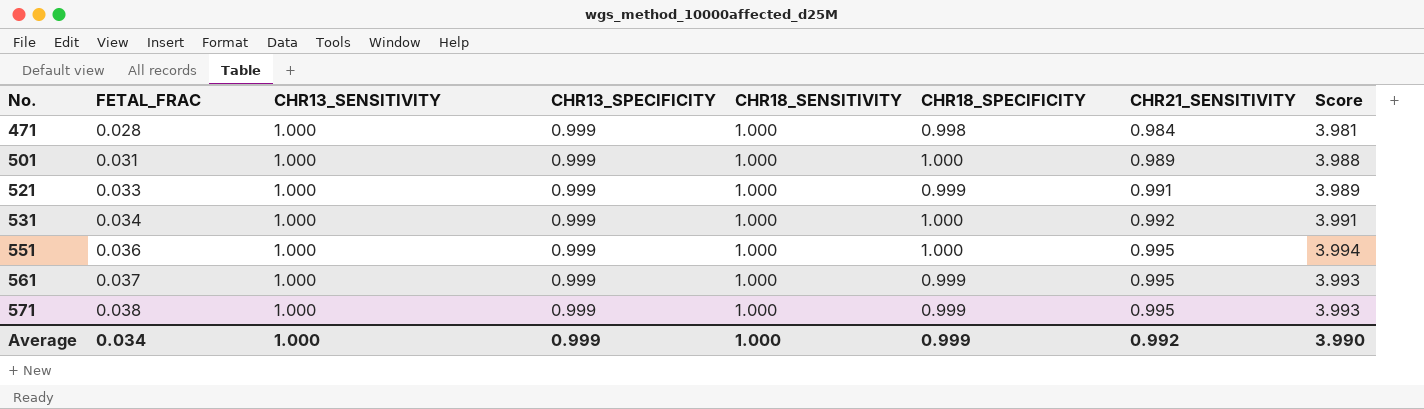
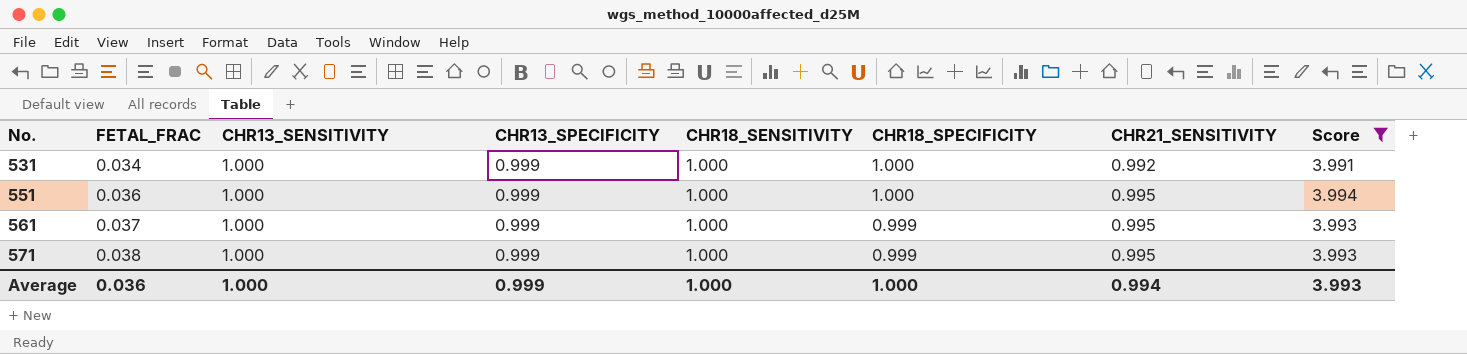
filter: none -> Score >= 3.991
Average | FETAL_FRAC: 0.034 -> 0.036
Average | CHR18_SPECIFICITY: 0.999 -> 1.000
Average | CHR21_SENSITIVITY: 0.992 -> 0.994
Average | Score: 3.990 -> 3.993

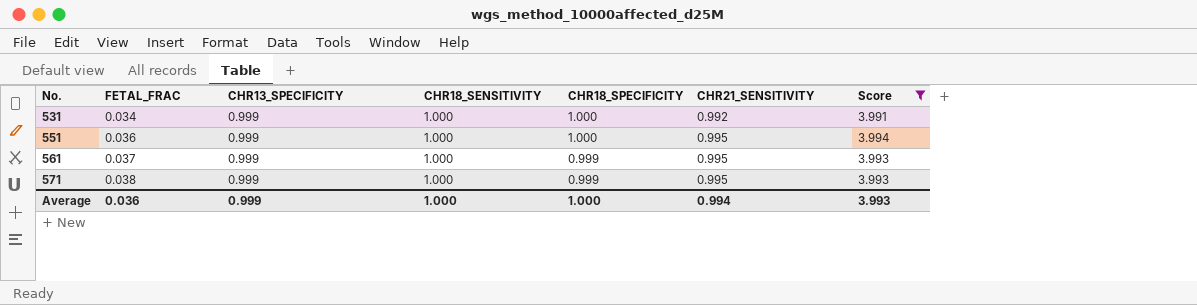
column CHR13_SENSITIVITY | position: 3 -> none

